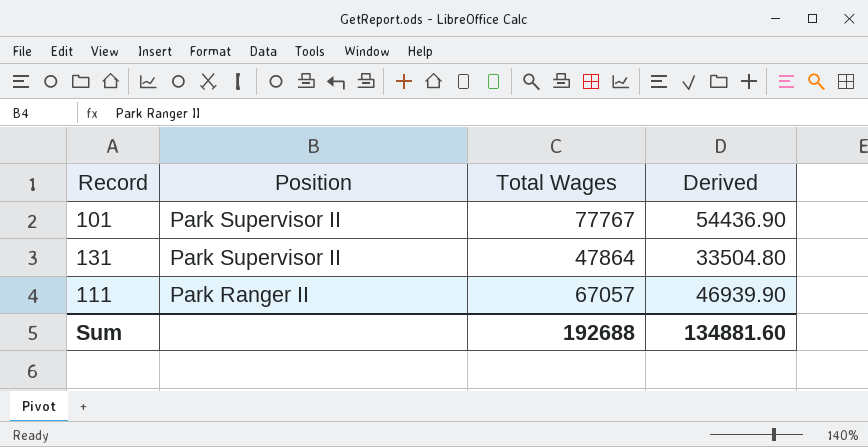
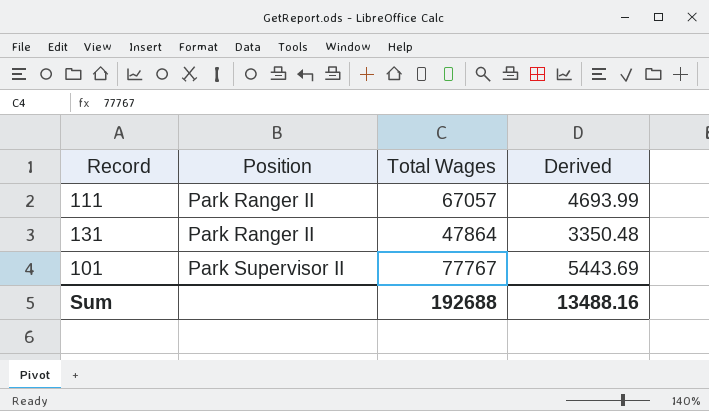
row order: Position descending -> Position ascending
column Derived | formula: [Total Wages] * 0.7 -> [Total Wages] * 0.07
131 | Position: Park Supervisor II -> Park Ranger II
Sum | Derived: 134881.60 -> 13488.16

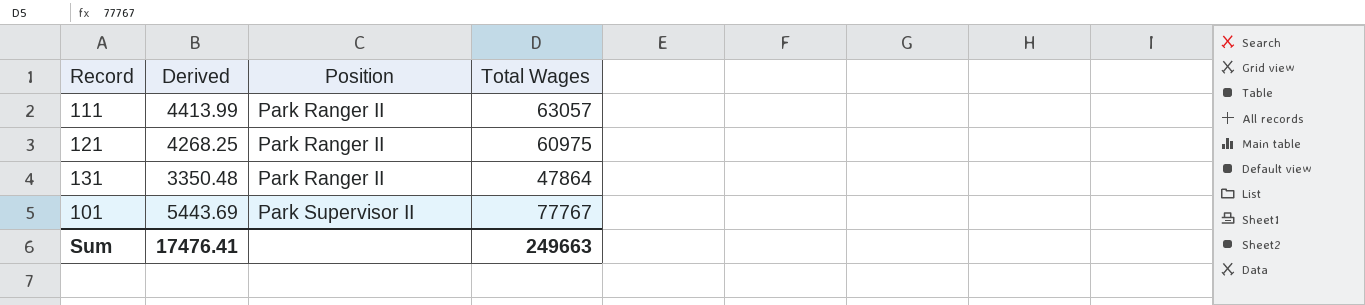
column Derived | position: 4 -> 2
111 | Derived: 4693.99 -> 4413.99
111 | Total Wages: 67057 -> 63057
row 121: none -> 4268.25 | Park Ranger II | 60975
Sum | Derived: 13488.16 -> 17476.41
Sum | Total Wages: 192688 -> 249663

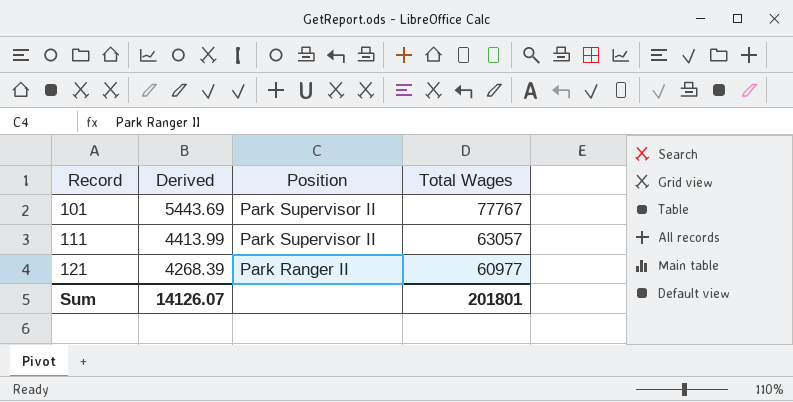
row order: Position ascending -> Record ascending
row 131: 3350.48 | Park Ranger II | 47864 -> none
111 | Position: Park Ranger II -> Park Supervisor II
121 | Derived: 4268.25 -> 4268.39
121 | Total Wages: 60975 -> 60977
Sum | Derived: 17476.41 -> 14126.07
Sum | Total Wages: 249663 -> 201801

